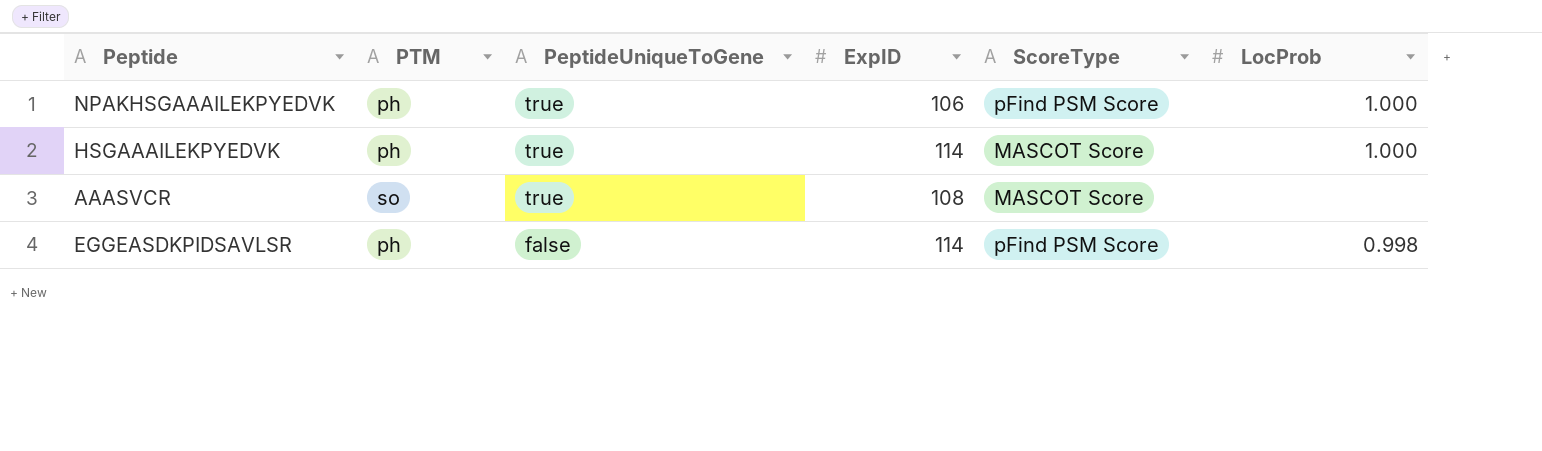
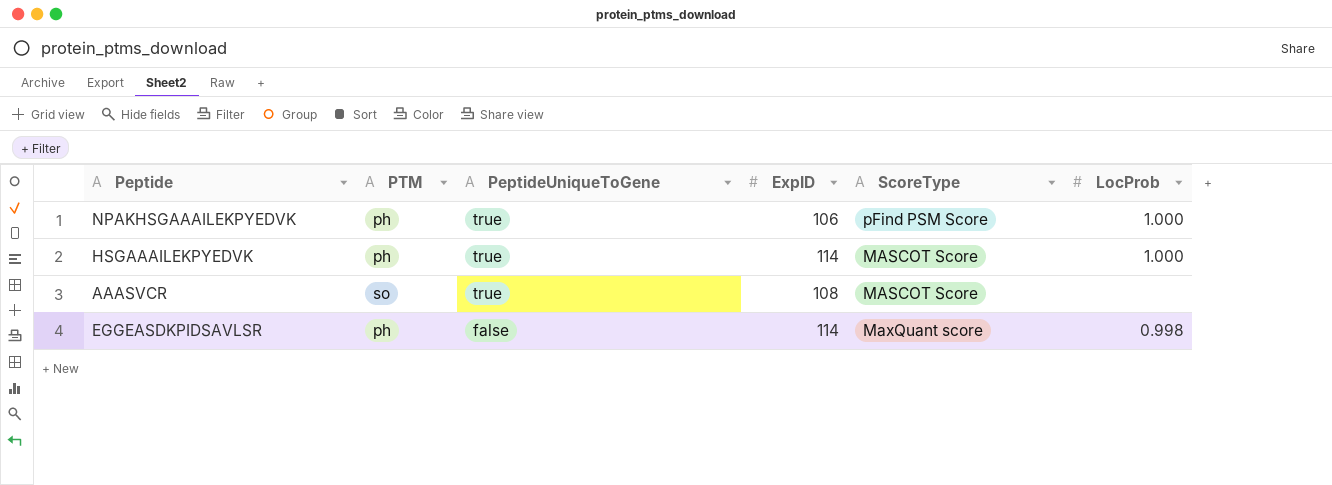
EGGEASDKPIDSAVLSR | ScoreType: pFind PSM Score -> MaxQuant score

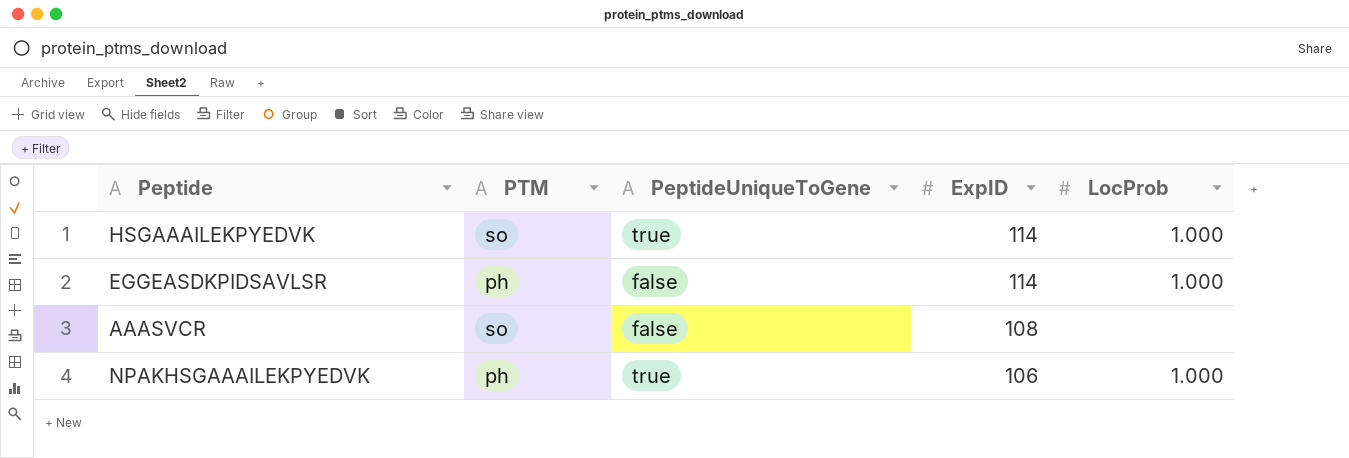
row order: PeptideUniqueToGene descending -> ExpID descending
column ScoreType | position: 5 -> none
HSGAAAILEKPYEDVK | PTM: ph -> so
EGGEASDKPIDSAVLSR | LocProb: 0.998 -> 1.000
AAASVCR | PeptideUniqueToGene: true -> false

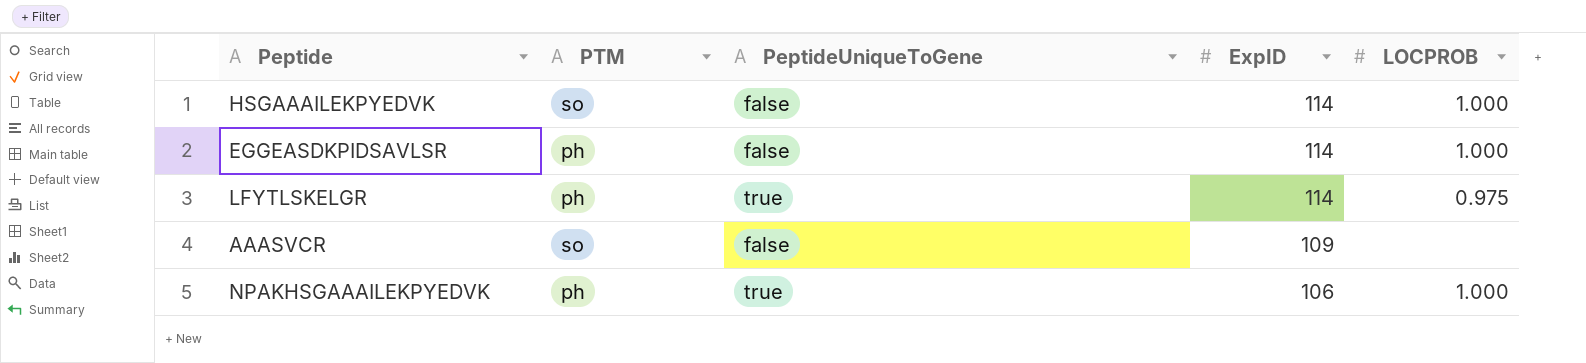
column name: LocProb -> LOCPROB
HSGAAAILEKPYEDVK | PeptideUniqueToGene: true -> false
row LFYTLSKELGR: none -> ph | true | 114 | 0.975
AAASVCR | ExpID: 108 -> 109

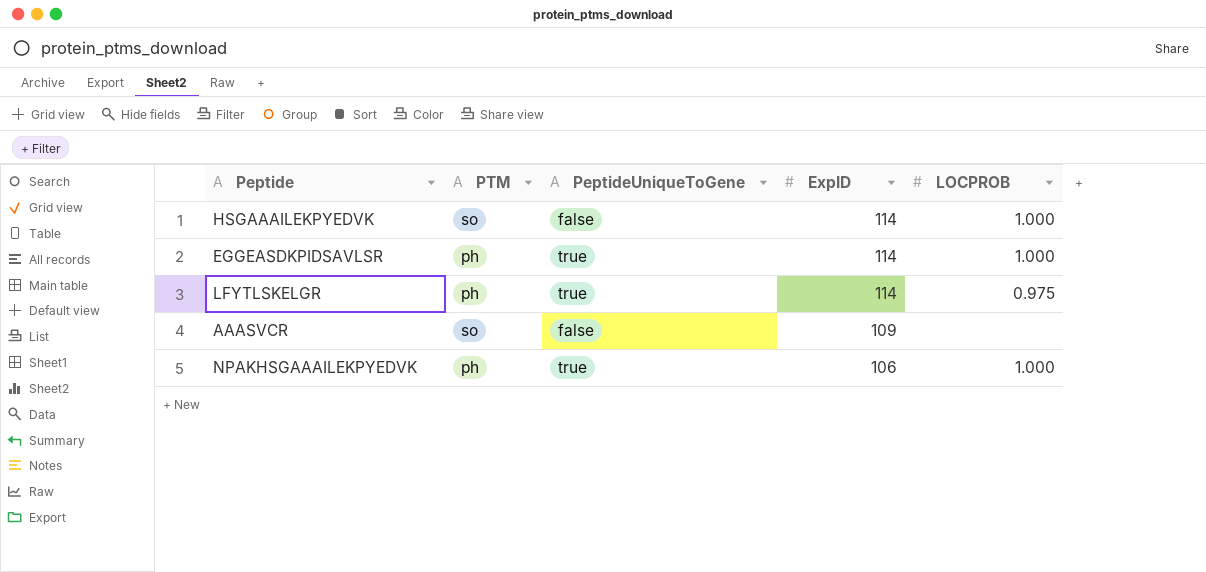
EGGEASDKPIDSAVLSR | PeptideUniqueToGene: false -> true

